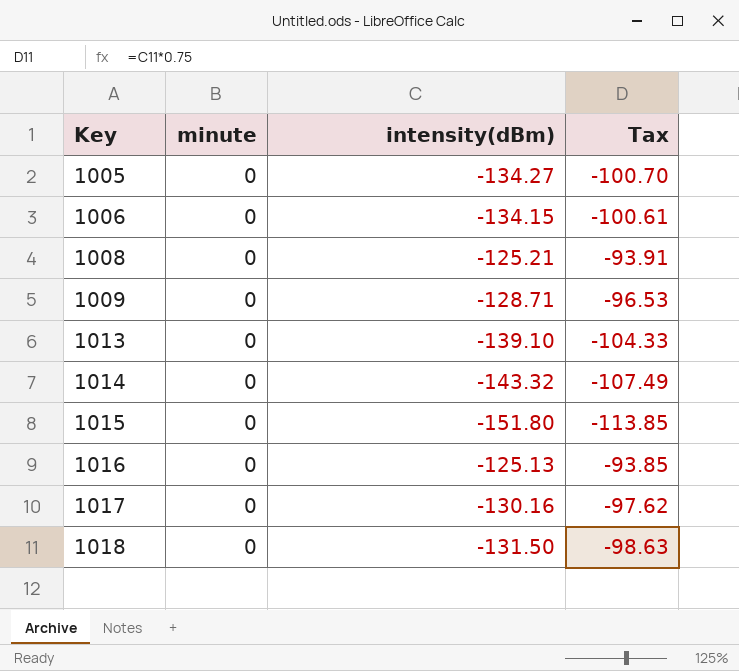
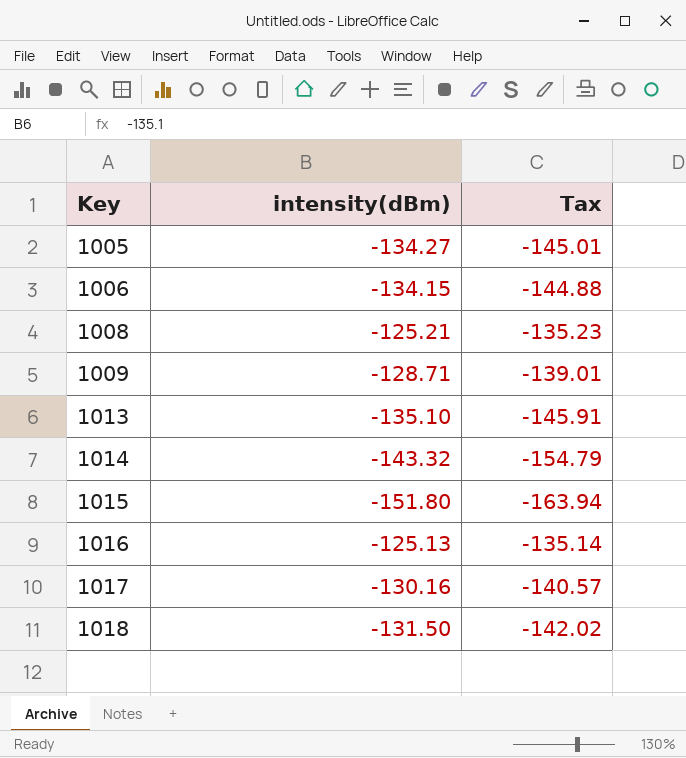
column minute | position: 2 -> none
column Tax | formula: [intensity(dBm)] * 0.75 -> [intensity(dBm)] * 1.08
1013 | intensity(dBm): -139.10 -> -135.10

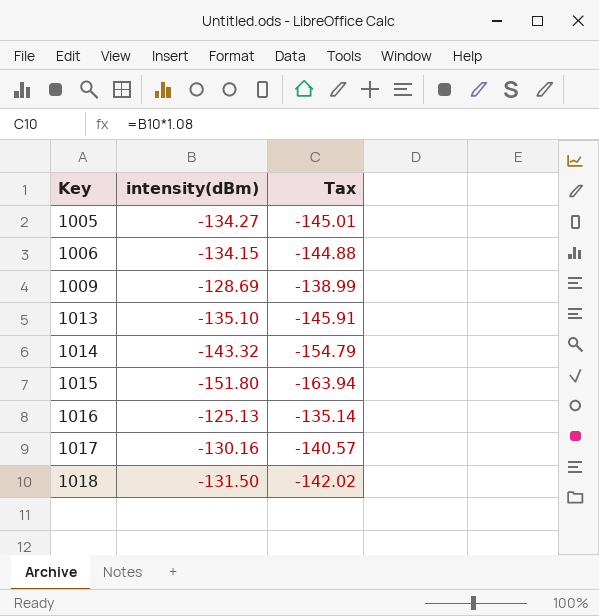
row 1008: -125.21 | -135.23 -> none
1009 | intensity(dBm): -128.71 -> -128.69
1009 | Tax: -139.01 -> -138.99

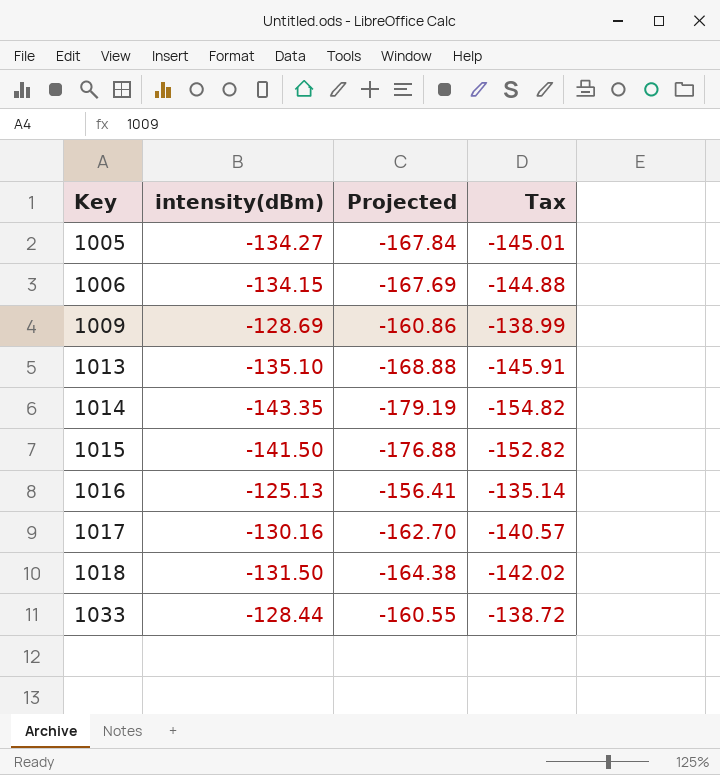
column Projected | formula: none -> [intensity(dBm)] * 1.25
1014 | intensity(dBm): -143.32 -> -143.35
1014 | Tax: -154.79 -> -154.82
1015 | intensity(dBm): -151.80 -> -141.50
1015 | Tax: -163.94 -> -152.82
row 1033: none -> -128.44 | -160.55 | -138.72

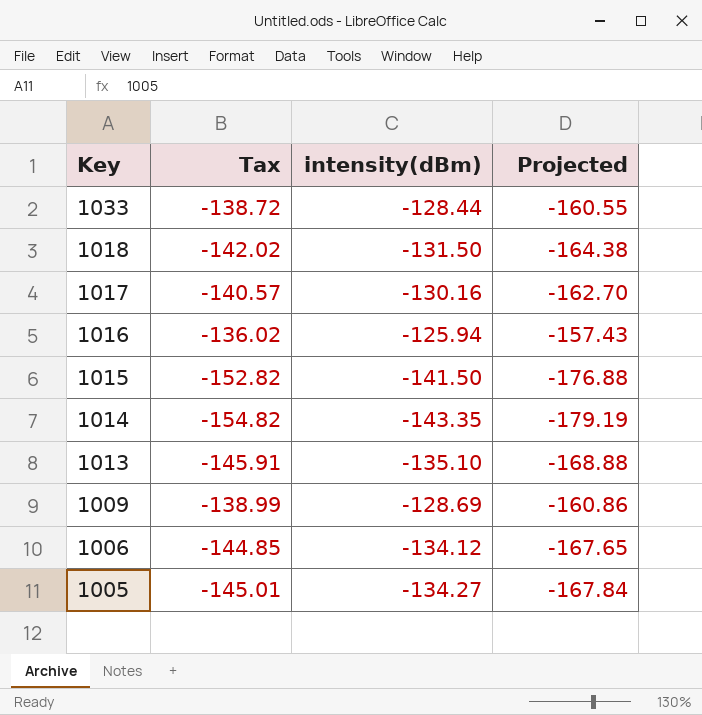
row order: Key ascending -> Key descending
column Tax | position: 4 -> 2
1016 | Tax: -135.14 -> -136.02
1016 | intensity(dBm): -125.13 -> -125.94
1016 | Projected: -156.41 -> -157.43
1006 | Tax: -144.88 -> -144.85
1006 | intensity(dBm): -134.15 -> -134.12
1006 | Projected: -167.69 -> -167.65

